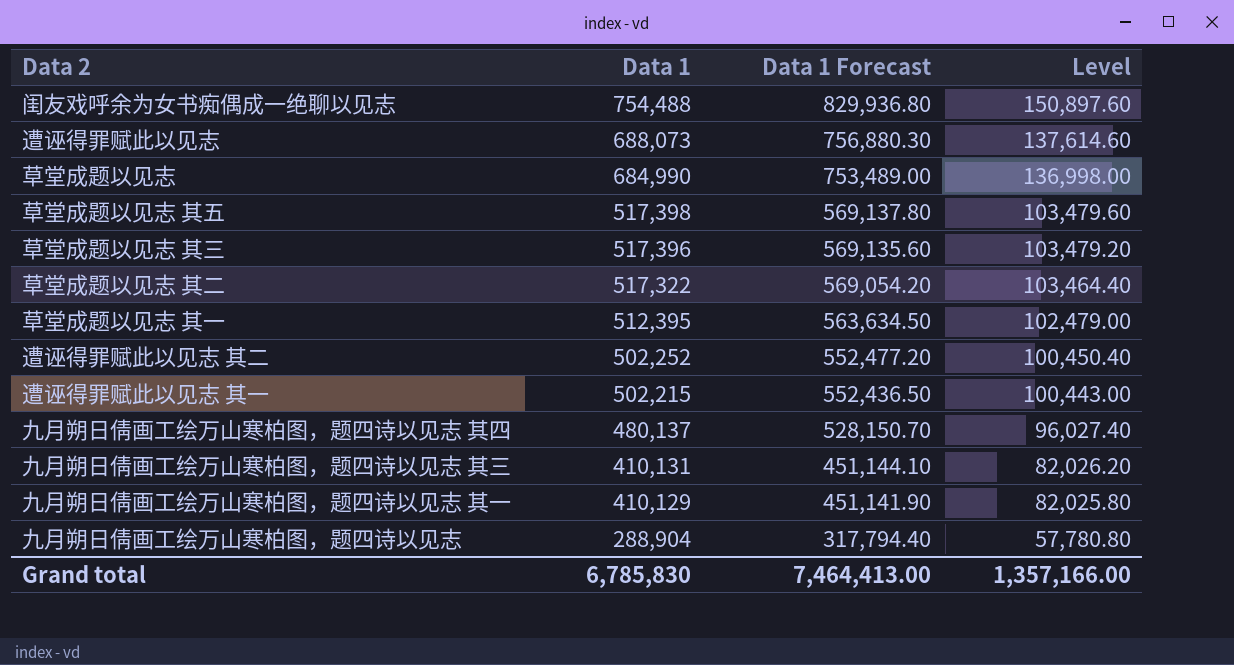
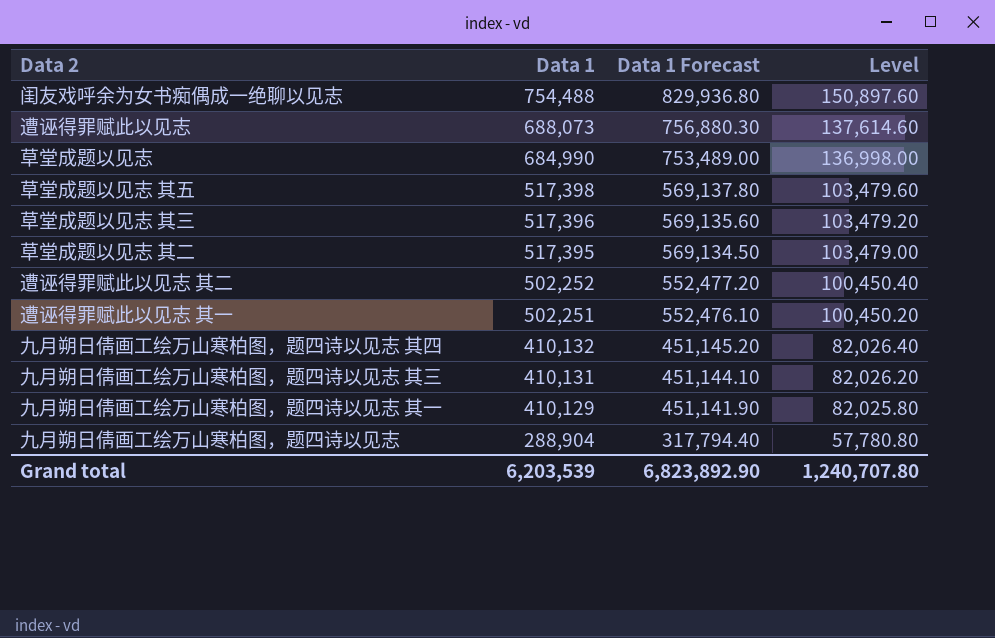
row 草堂成题以见志 其一: 512,395 | 563,634.50 | 102,479.00 -> none
草堂成题以见志 其二 | Data 1: 517,322 -> 517,395
草堂成题以见志 其二 | Data 1 Forecast: 569,054.20 -> 569,134.50
草堂成题以见志 其二 | Level: 103,464.40 -> 103,479.00
遭诬得罪赋此以见志 其一 | Data 1: 502,215 -> 502,251
遭诬得罪赋此以见志 其一 | Data 1 Forecast: 552,436.50 -> 552,476.10
遭诬得罪赋此以见志 其一 | Level: 100,443.00 -> 100,450.20
九月朔日倩画工绘万山寒柏图，题四诗以见志 其四 | Data 1: 480,137 -> 410,132
九月朔日倩画工绘万山寒柏图，题四诗以见志 其四 | Data 1 Forecast: 528,150.70 -> 451,145.20
九月朔日倩画工绘万山寒柏图，题四诗以见志 其四 | Level: 96,027.40 -> 82,026.40
Grand total | Data 1: 6,785,830 -> 6,203,539
Grand total | Data 1 Forecast: 7,464,413.00 -> 6,823,892.90
Grand total | Level: 1,357,166.00 -> 1,240,707.80

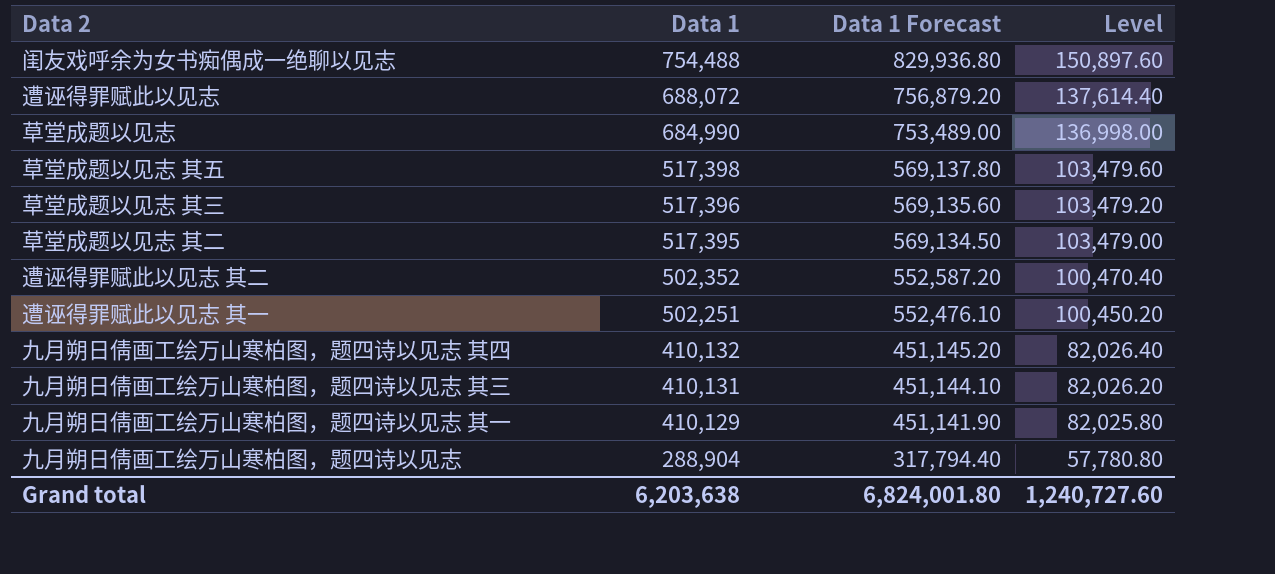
遭诬得罪赋此以见志 | Data 1: 688,073 -> 688,072
遭诬得罪赋此以见志 | Data 1 Forecast: 756,880.30 -> 756,879.20
遭诬得罪赋此以见志 | Level: 137,614.60 -> 137,614.40
遭诬得罪赋此以见志 其二 | Data 1: 502,252 -> 502,352
遭诬得罪赋此以见志 其二 | Data 1 Forecast: 552,477.20 -> 552,587.20
遭诬得罪赋此以见志 其二 | Level: 100,450.40 -> 100,470.40
Grand total | Data 1: 6,203,539 -> 6,203,638
Grand total | Data 1 Forecast: 6,823,892.90 -> 6,824,001.80
Grand total | Level: 1,240,707.80 -> 1,240,727.60

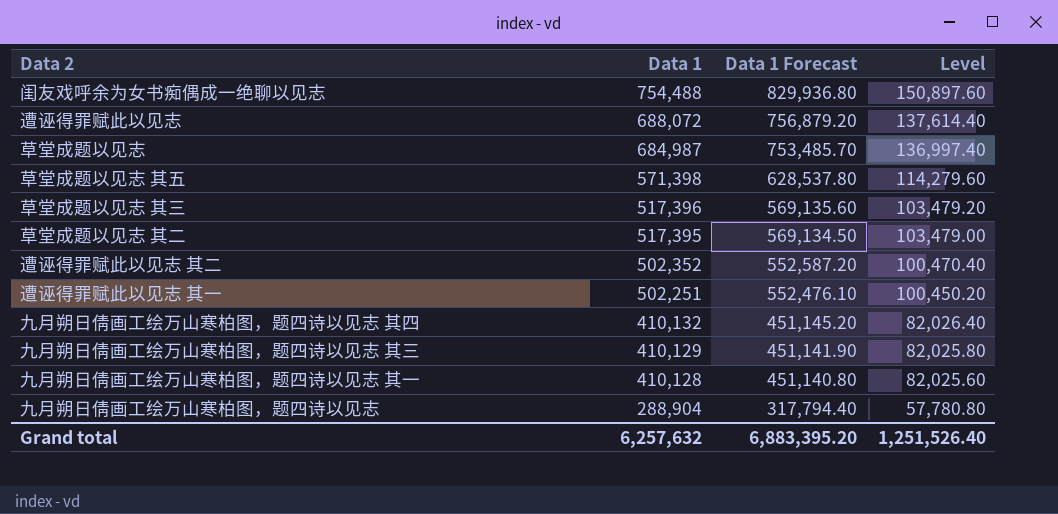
草堂成题以见志 | Data 1: 684,990 -> 684,987
草堂成题以见志 | Data 1 Forecast: 753,489.00 -> 753,485.70
草堂成题以见志 | Level: 136,998.00 -> 136,997.40
草堂成题以见志 其五 | Data 1: 517,398 -> 571,398
草堂成题以见志 其五 | Data 1 Forecast: 569,137.80 -> 628,537.80
草堂成题以见志 其五 | Level: 103,479.60 -> 114,279.60
九月朔日倩画工绘万山寒柏图，题四诗以见志 其三 | Data 1: 410,131 -> 410,129
九月朔日倩画工绘万山寒柏图，题四诗以见志 其三 | Data 1 Forecast: 451,144.10 -> 451,141.90
九月朔日倩画工绘万山寒柏图，题四诗以见志 其三 | Level: 82,026.20 -> 82,025.80
九月朔日倩画工绘万山寒柏图，题四诗以见志 其一 | Data 1: 410,129 -> 410,128
九月朔日倩画工绘万山寒柏图，题四诗以见志 其一 | Data 1 Forecast: 451,141.90 -> 451,140.80
九月朔日倩画工绘万山寒柏图，题四诗以见志 其一 | Level: 82,025.80 -> 82,025.60
Grand total | Data 1: 6,203,638 -> 6,257,632
Grand total | Data 1 Forecast: 6,824,001.80 -> 6,883,395.20
Grand total | Level: 1,240,727.60 -> 1,251,526.40

